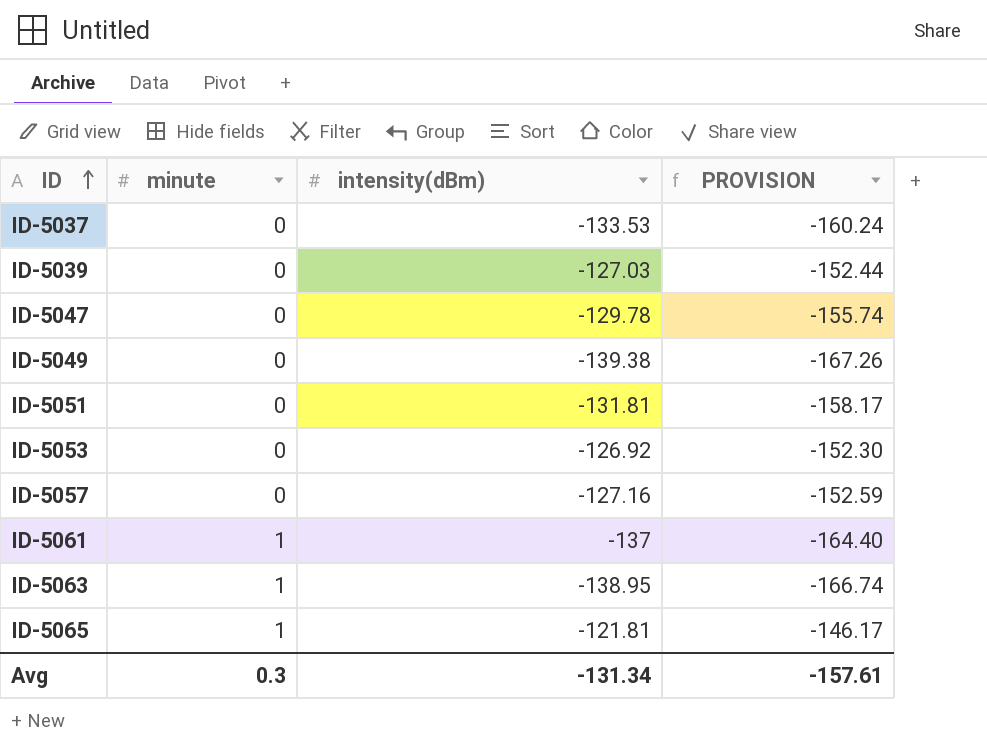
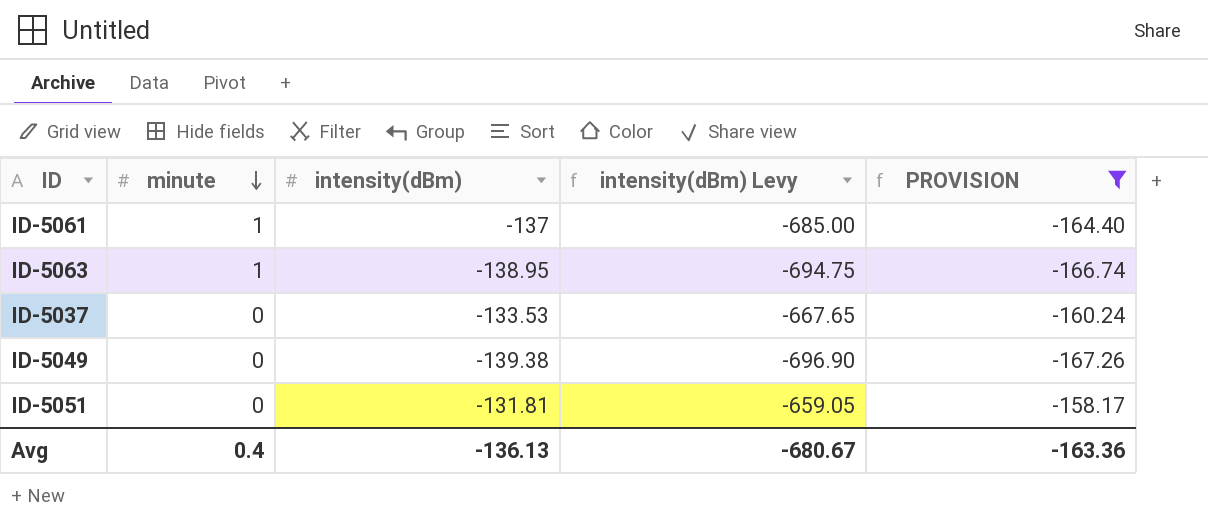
filter: none -> PROVISION <= -158.17
row order: ID ascending -> minute descending
column intensity(dBm) Levy | formula: none -> [intensity(dBm)] * 5
Avg | minute: 0.3 -> 0.4
Avg | intensity(dBm): -131.34 -> -136.13
Avg | PROVISION: -157.61 -> -163.36

